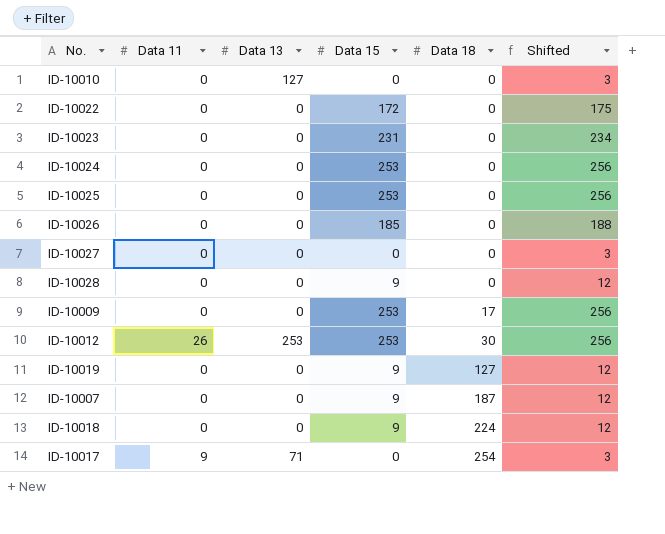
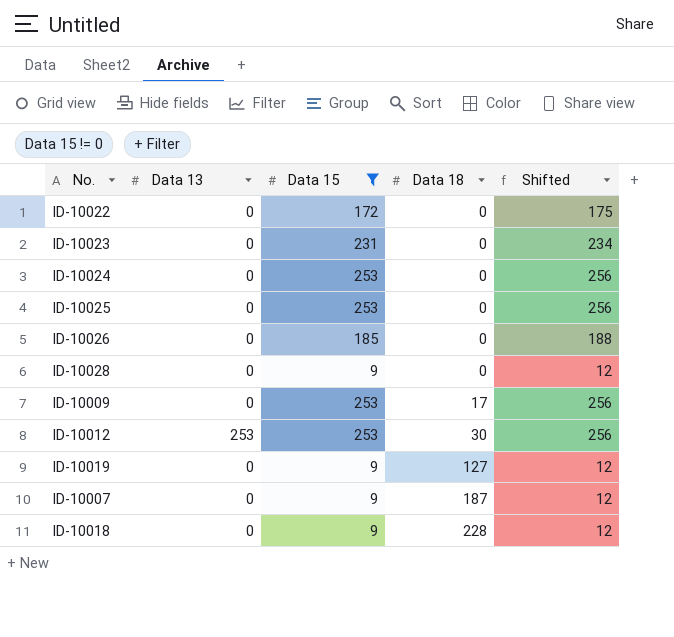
filter: none -> Data 15 != 0
column Data 11 | position: 2 -> none
ID-10018 | Data 18: 224 -> 228

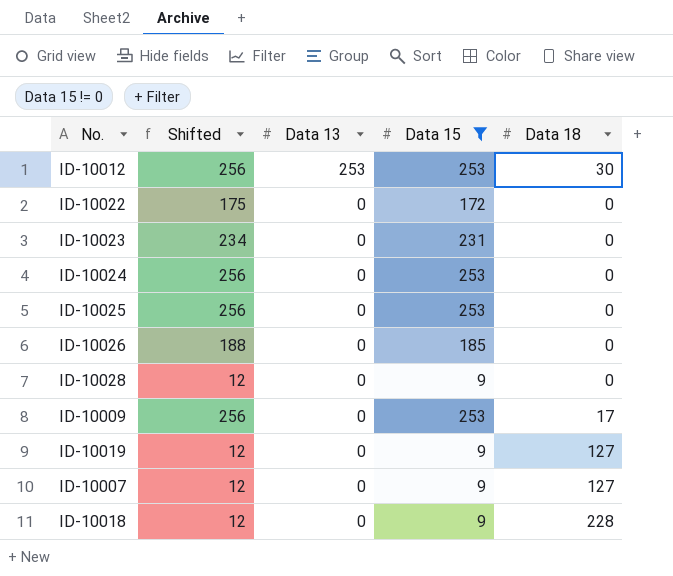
row order: Data 18 ascending -> Data 13 descending
column Shifted | position: 5 -> 2
ID-10007 | Data 18: 187 -> 127

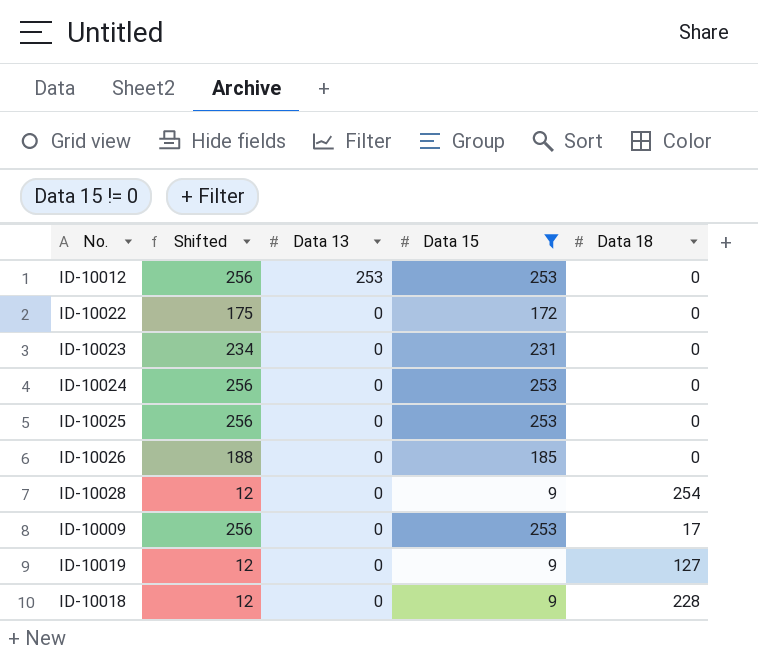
row ID-10007: 12 | 0 | 9 | 127 -> none
ID-10012 | Data 18: 30 -> 0
ID-10028 | Data 18: 0 -> 254

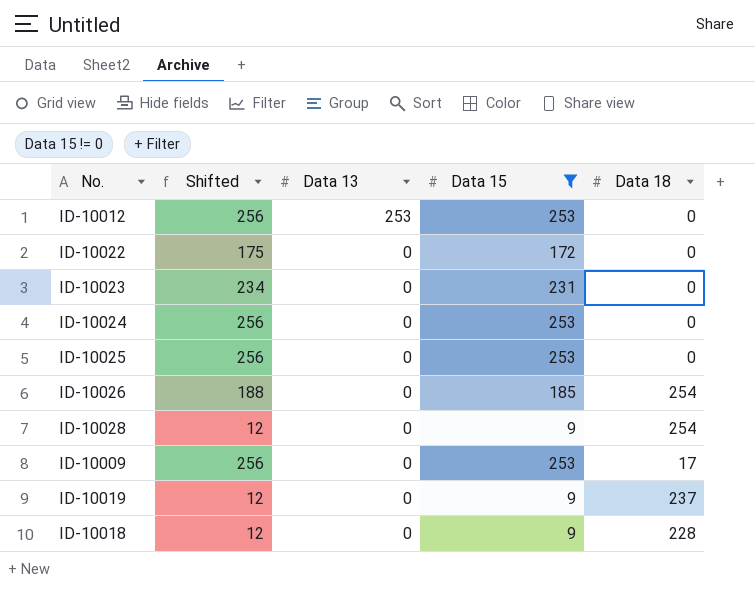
ID-10026 | Data 18: 0 -> 254
ID-10019 | Data 18: 127 -> 237

